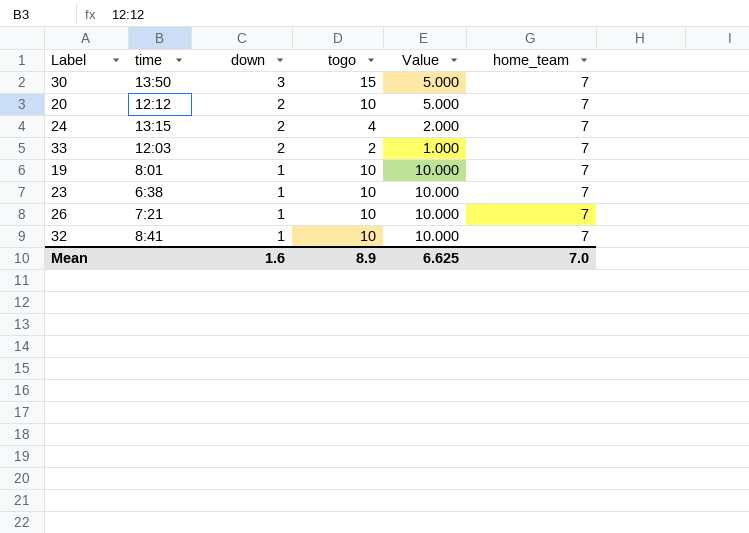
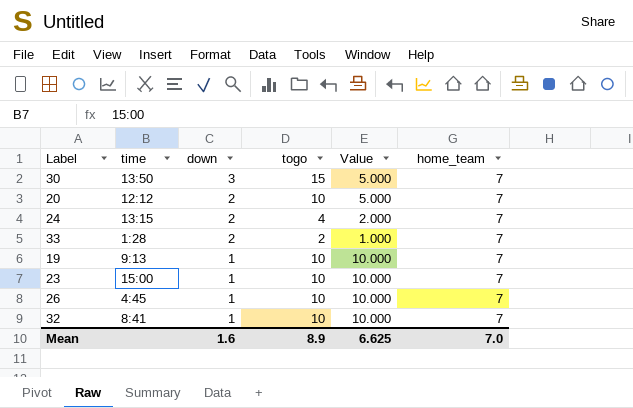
33 | time: 12:03 -> 1:28
19 | time: 8:01 -> 9:13
23 | time: 6:38 -> 15:00
26 | time: 7:21 -> 4:45

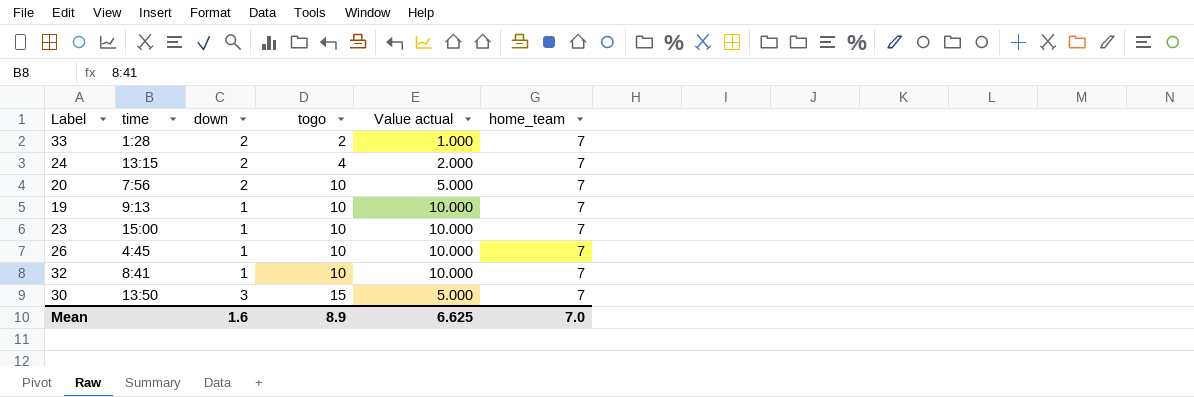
row order: down descending -> togo ascending
column name: Value -> Value actual
20 | time: 12:12 -> 7:56

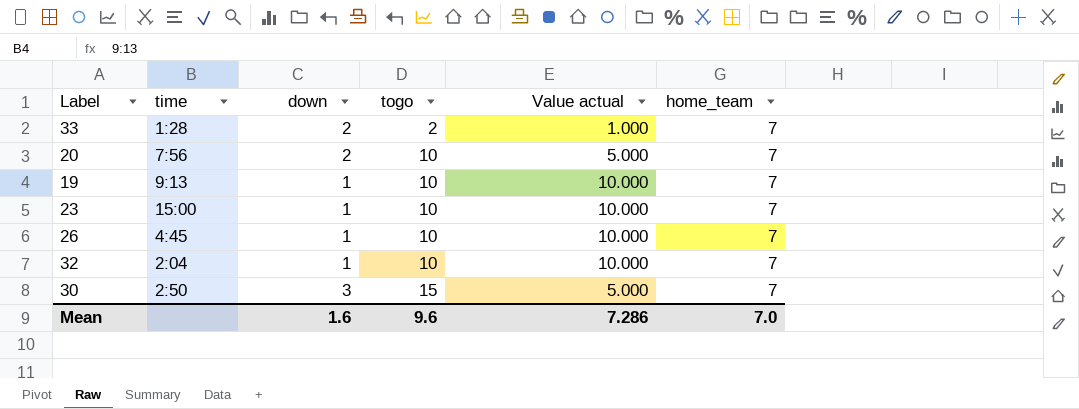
row 24: 13:15 | 2 | 4 | 2.000 | 7 -> none
32 | time: 8:41 -> 2:04
30 | time: 13:50 -> 2:50
Mean | togo: 8.9 -> 9.6
Mean | Value actual: 6.625 -> 7.286

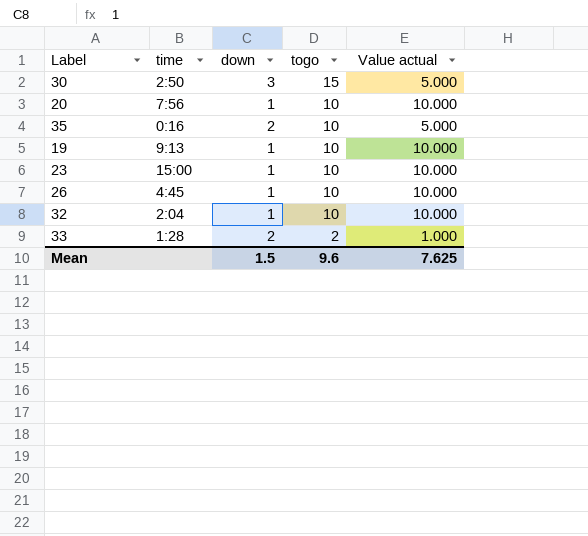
row order: togo ascending -> togo descending
column home_team | position: 6 -> none
20 | down: 2 -> 1
20 | Value actual: 5.000 -> 10.000
row 35: none -> 0:16 | 2 | 10 | 5.000
Mean | down: 1.6 -> 1.5
Mean | Value actual: 7.286 -> 7.625

